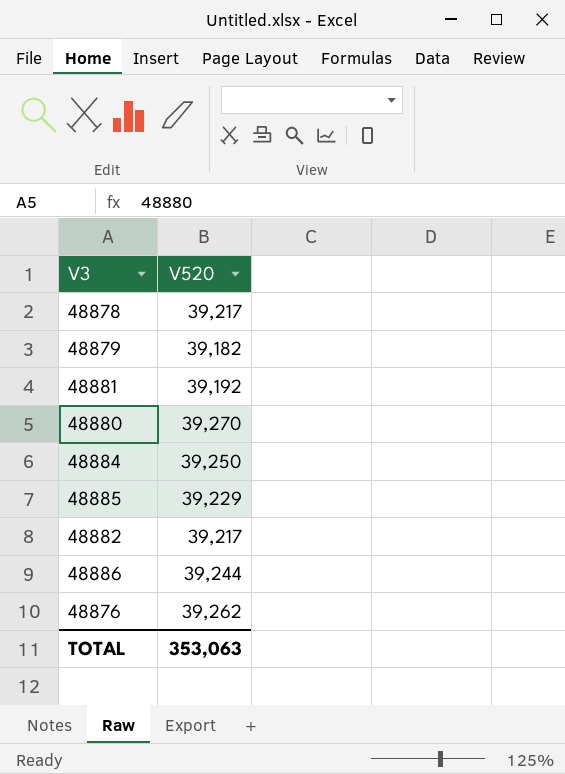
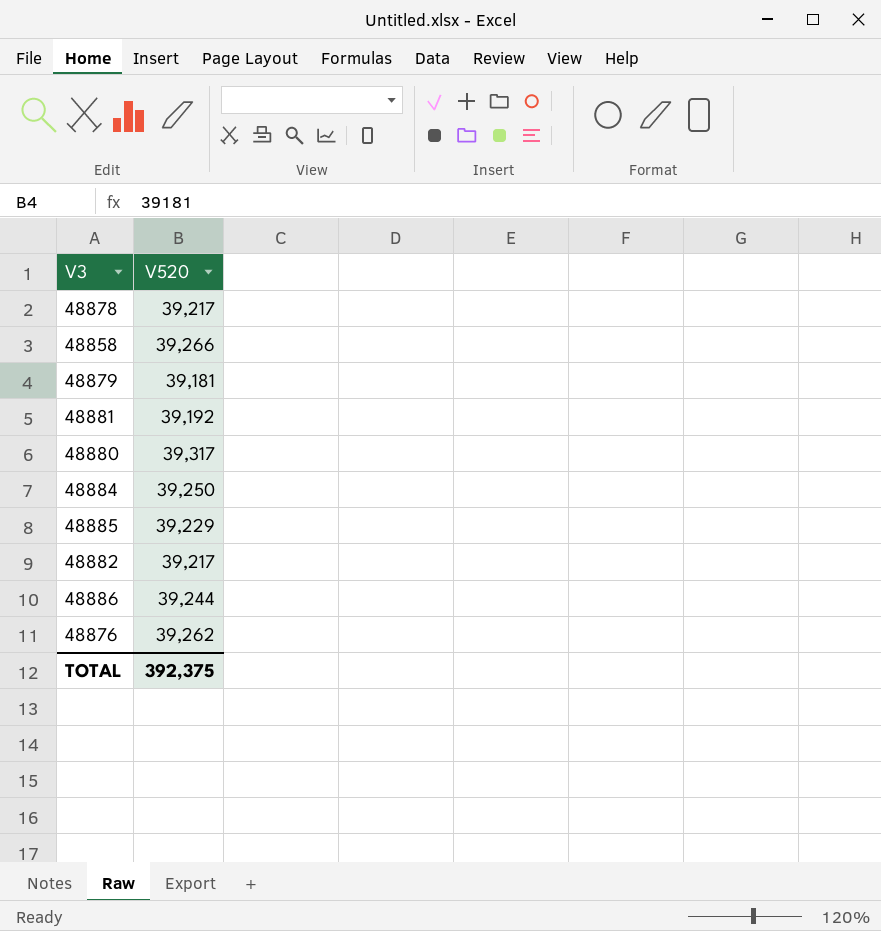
row 48858: none -> 39,266
48879 | V520: 39,182 -> 39,181
48880 | V520: 39,270 -> 39,317
TOTAL | V520: 353,063 -> 392,375

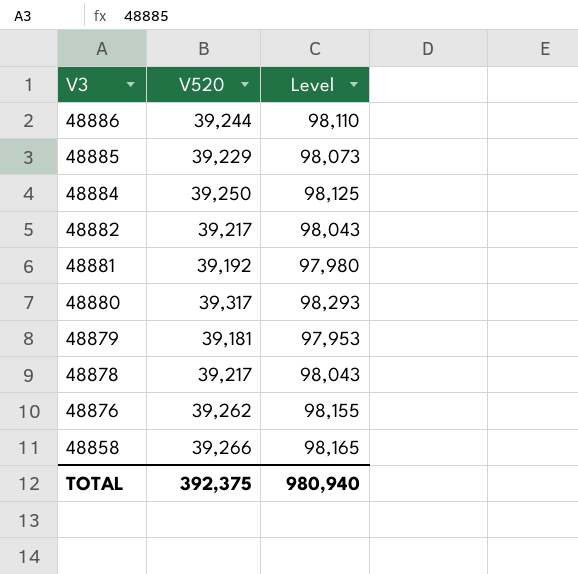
row order: none -> V3 descending
column Level | formula: none -> [V520] * 2.5

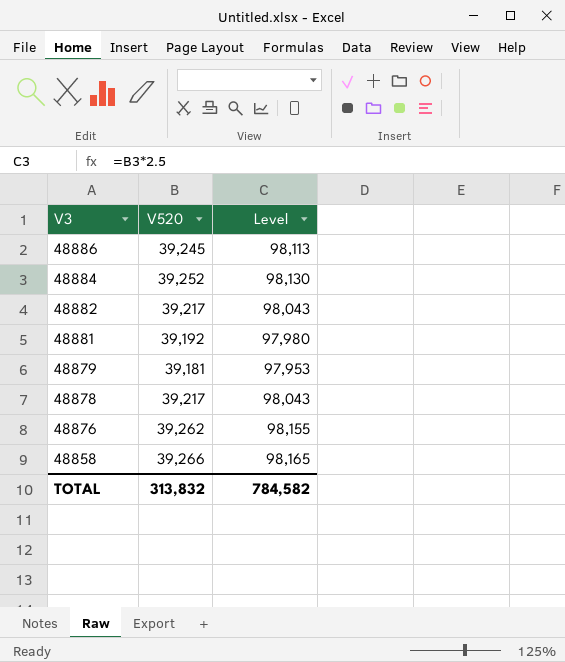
row 48885: 39,229 | 98,073 -> none
row 48880: 39,317 | 98,293 -> none
48886 | V520: 39,244 -> 39,245
48886 | Level: 98,110 -> 98,113
48884 | V520: 39,250 -> 39,252
48884 | Level: 98,125 -> 98,130
TOTAL | V520: 392,375 -> 313,832
TOTAL | Level: 980,940 -> 784,582

